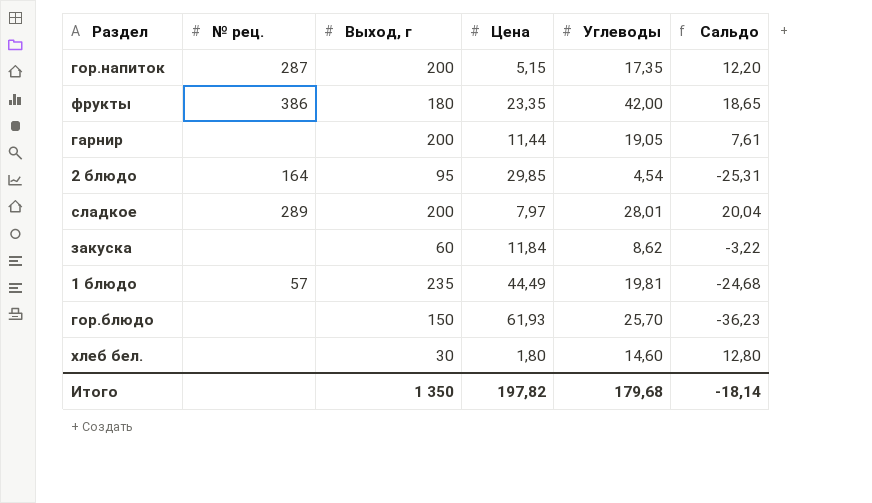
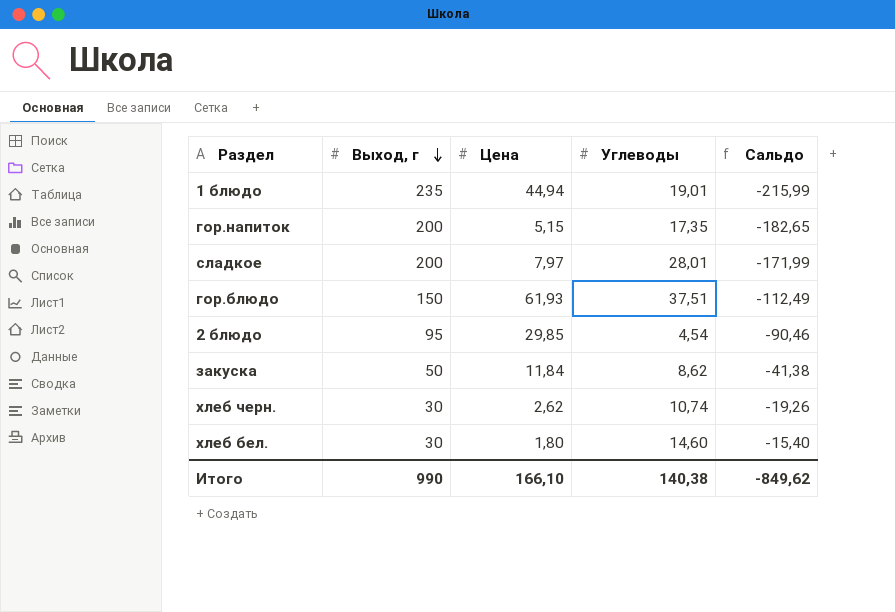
row order: none -> Выход, г descending
column № рец. | position: 2 -> none
column Сальдо | formula: [Углеводы] - [Цена] -> [Углеводы] - [Выход, г]
row фрукты: 386 | 180 | 23,35 | 42,00 | 18,65 -> none
row гарнир: none | 200 | 11,44 | 19,05 | 7,61 -> none
1 блюдо | Цена: 44,49 -> 44,94
1 блюдо | Углеводы: 19,81 -> 19,01
гор.блюдо | Углеводы: 25,70 -> 37,51
закуска | Выход, г: 60 -> 50
row хлеб черн.: none -> 30 | 2,62 | 10,74 | -19,26
Итого | Выход, г: 1 350 -> 990
Итого | Цена: 197,82 -> 166,10
Итого | Углеводы: 179,68 -> 140,38
Итого | Сальдо: -18,14 -> -849,62

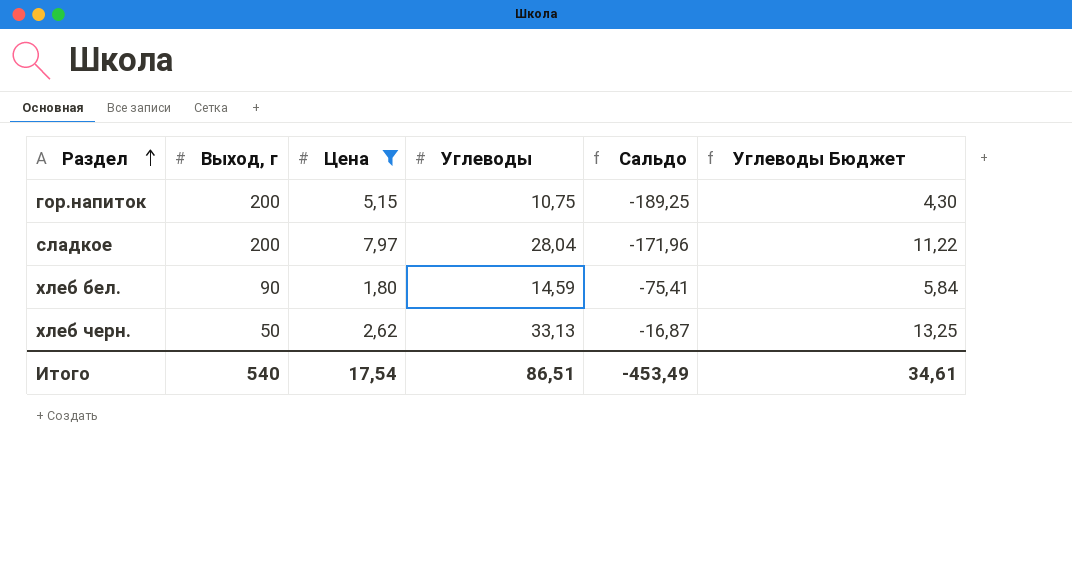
filter: none -> Цена <= 7,97
row order: Выход, г descending -> Раздел ascending
column Углеводы Бюджет | formula: none -> [Углеводы] * 0,4
гор.напиток | Углеводы: 17,35 -> 10,75
гор.напиток | Сальдо: -182,65 -> -189,25
сладкое | Углеводы: 28,01 -> 28,04
сладкое | Сальдо: -171,99 -> -171,96
хлеб бел. | Выход, г: 30 -> 90
хлеб бел. | Углеводы: 14,60 -> 14,59
хлеб бел. | Сальдо: -15,40 -> -75,41
хлеб черн. | Выход, г: 30 -> 50
хлеб черн. | Углеводы: 10,74 -> 33,13
хлеб черн. | Сальдо: -19,26 -> -16,87
Итого | Выход, г: 990 -> 540
Итого | Цена: 166,10 -> 17,54
Итого | Углеводы: 140,38 -> 86,51
Итого | Сальдо: -849,62 -> -453,49

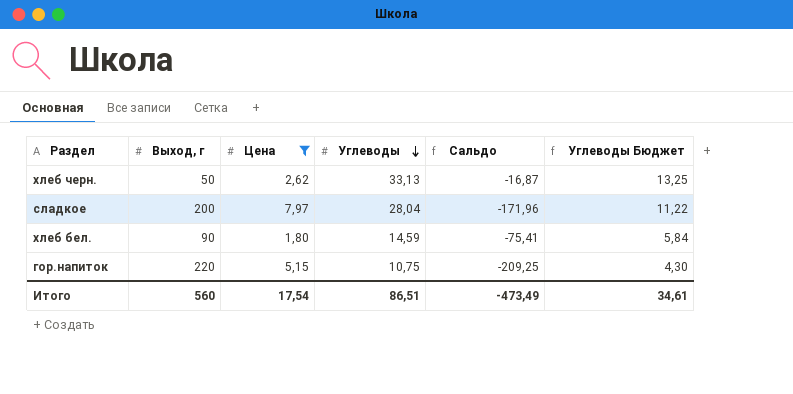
row order: Раздел ascending -> Углеводы descending
гор.напиток | Выход, г: 200 -> 220
гор.напиток | Сальдо: -189,25 -> -209,25
Итого | Выход, г: 540 -> 560
Итого | Сальдо: -453,49 -> -473,49

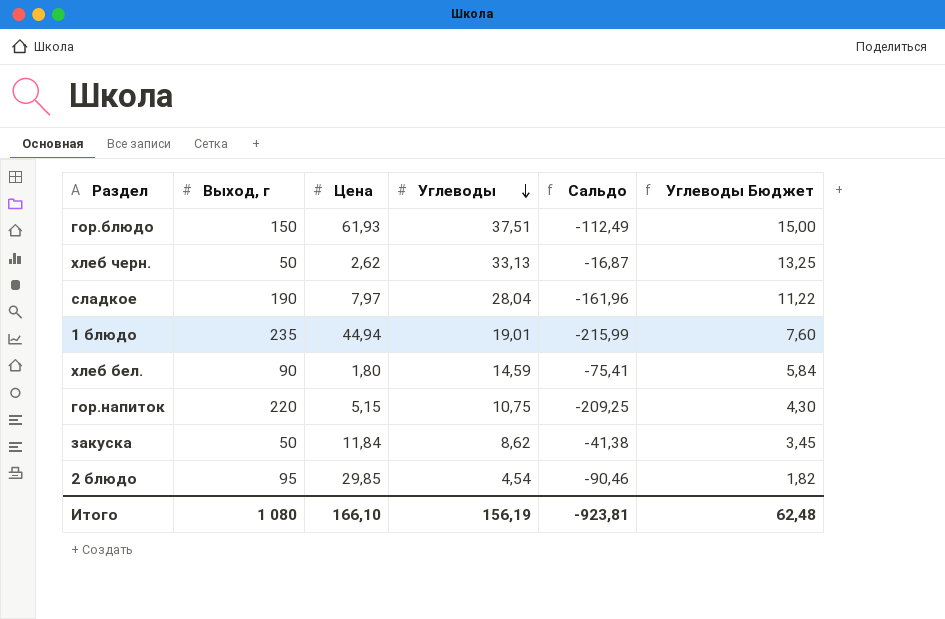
filter: Цена <= 7,97 -> none
сладкое | Выход, г: 200 -> 190
сладкое | Сальдо: -171,96 -> -161,96
Итого | Выход, г: 560 -> 1 080
Итого | Цена: 17,54 -> 166,10
Итого | Углеводы: 86,51 -> 156,19
Итого | Сальдо: -473,49 -> -923,81
Итого | Углеводы Бюджет: 34,61 -> 62,48

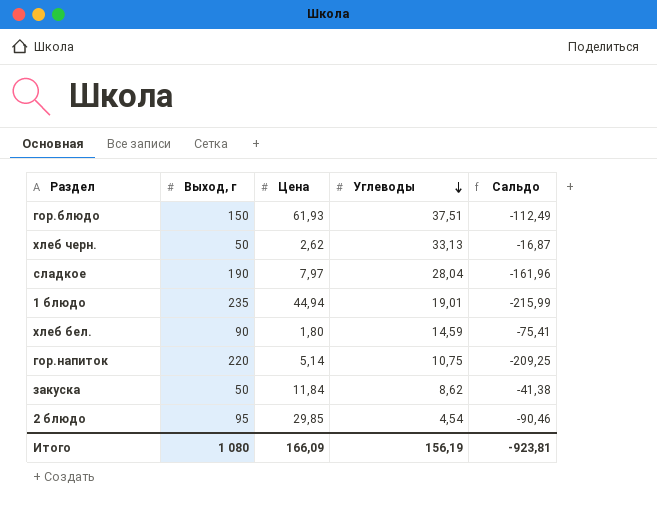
column Углеводы Бюджет | formula: [Углеводы] * 0,4 -> none
гор.напиток | Цена: 5,15 -> 5,14
Итого | Цена: 166,10 -> 166,09

